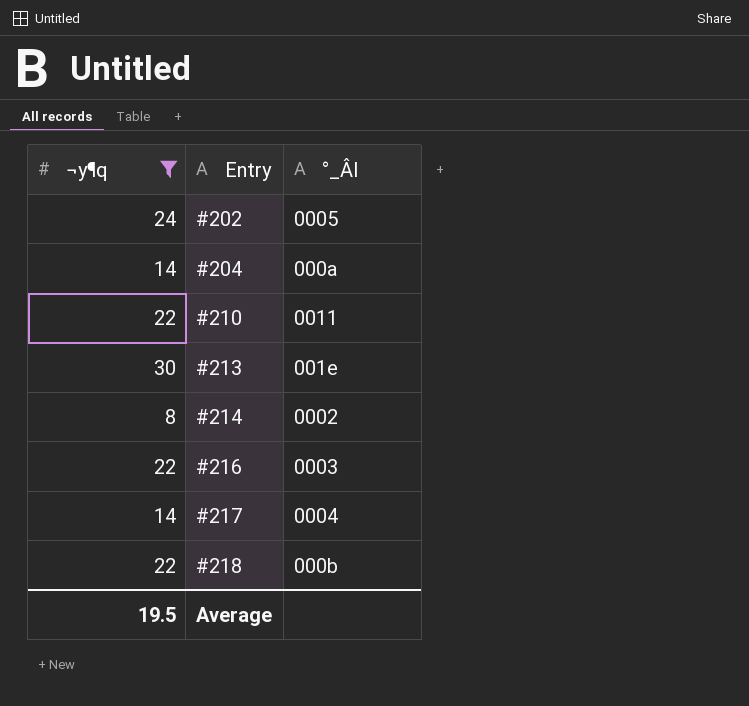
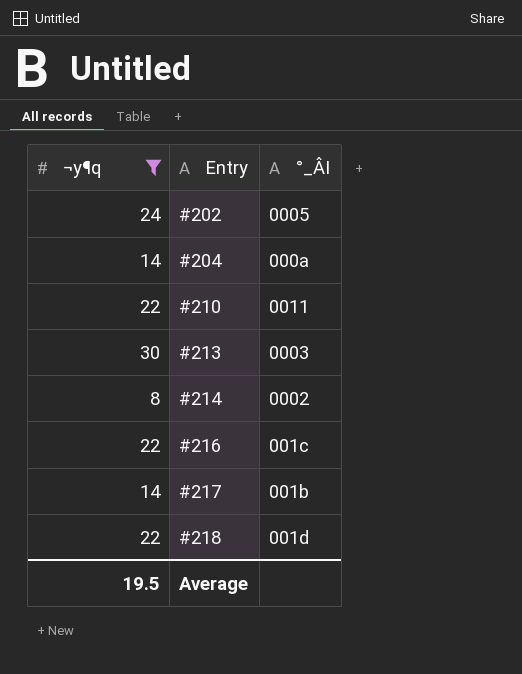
#213 | °_ÂI: 001e -> 0003
#216 | °_ÂI: 0003 -> 001c
#217 | °_ÂI: 0004 -> 001b
#218 | °_ÂI: 000b -> 001d

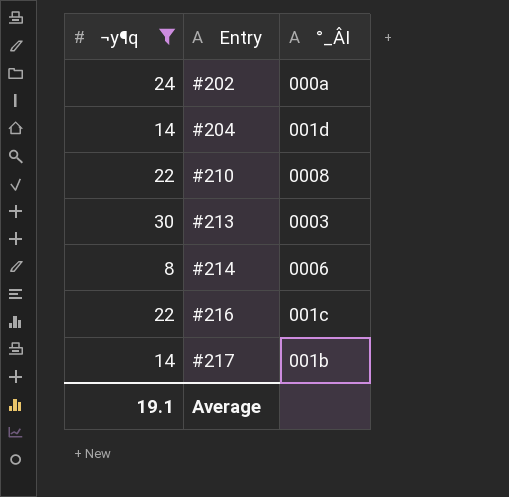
row #218: 22 | 001d -> none
#202 | °_ÂI: 0005 -> 000a
#204 | °_ÂI: 000a -> 001d
#210 | °_ÂI: 0011 -> 0008
#214 | °_ÂI: 0002 -> 0006
Average | ¬y¶q: 19.5 -> 19.1

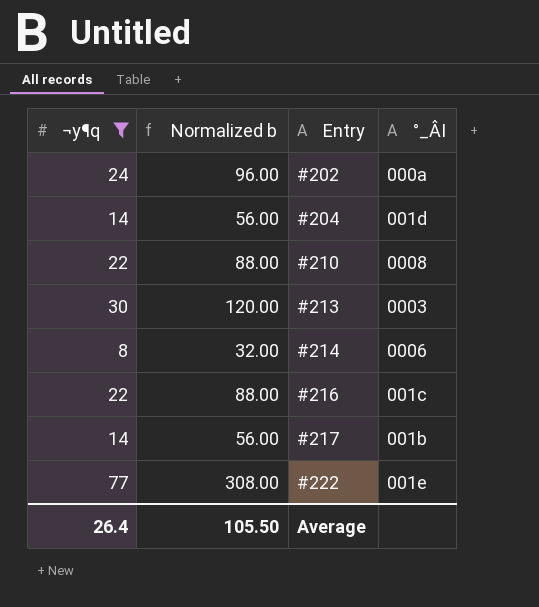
column Normalized b | formula: none -> [¬y¶q] * 4
row #222: none -> 77 | 308.00 | 001e
Average | ¬y¶q: 19.1 -> 26.4

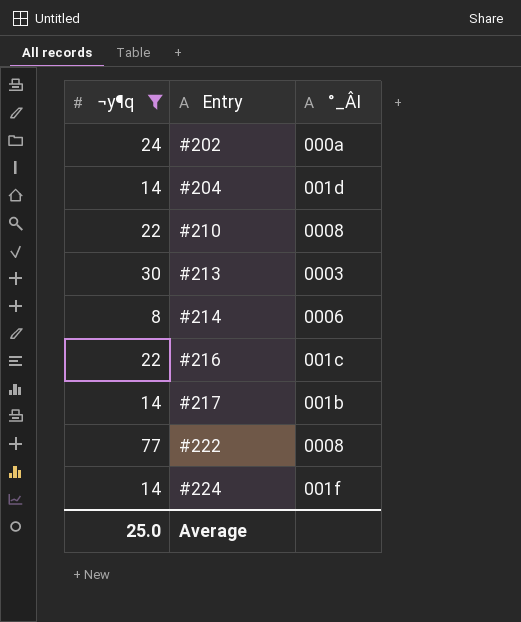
column Normalized b | formula: [¬y¶q] * 4 -> none
#222 | °_ÂI: 001e -> 0008
row #224: none -> 14 | 001f
Average | ¬y¶q: 26.4 -> 25.0

